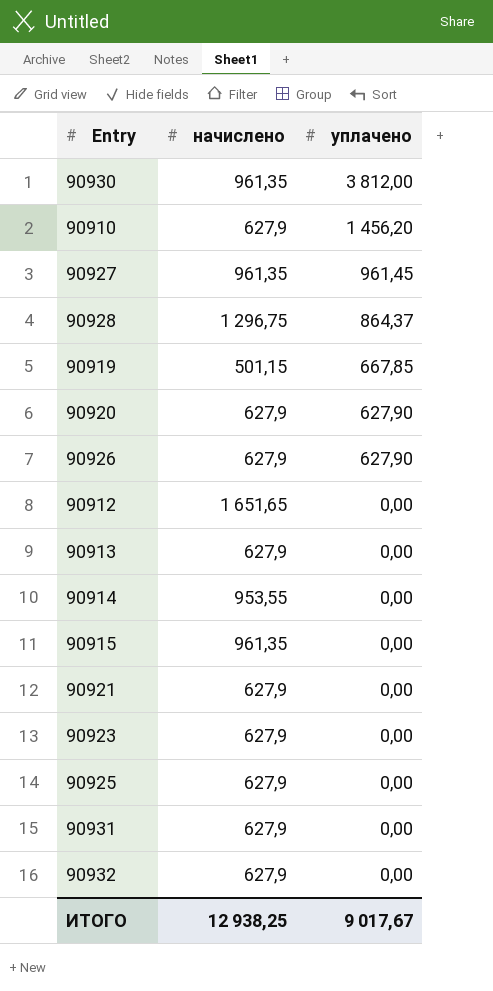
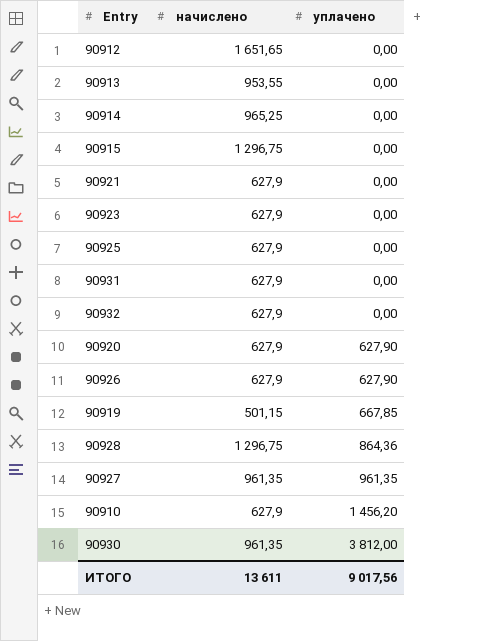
row order: уплачено descending -> уплачено ascending
90913 | начислено: 627,9 -> 953,55
90914 | начислено: 953,55 -> 965,25
90915 | начислено: 961,35 -> 1 296,75
90928 | уплачено: 864,37 -> 864,36
90927 | уплачено: 961,45 -> 961,35
ИТОГО | начислено: 12 938,25 -> 13 611
ИТОГО | уплачено: 9 017,67 -> 9 017,56

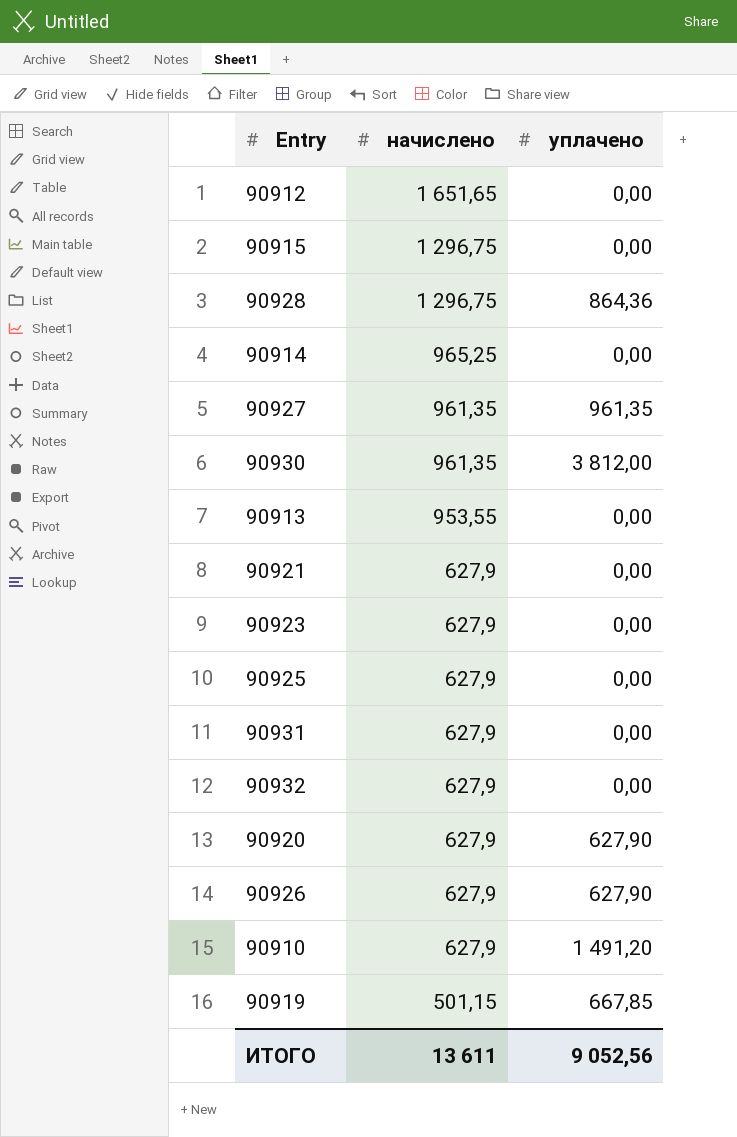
row order: уплачено ascending -> начислено descending
90910 | уплачено: 1 456,20 -> 1 491,20
ИТОГО | уплачено: 9 017,56 -> 9 052,56

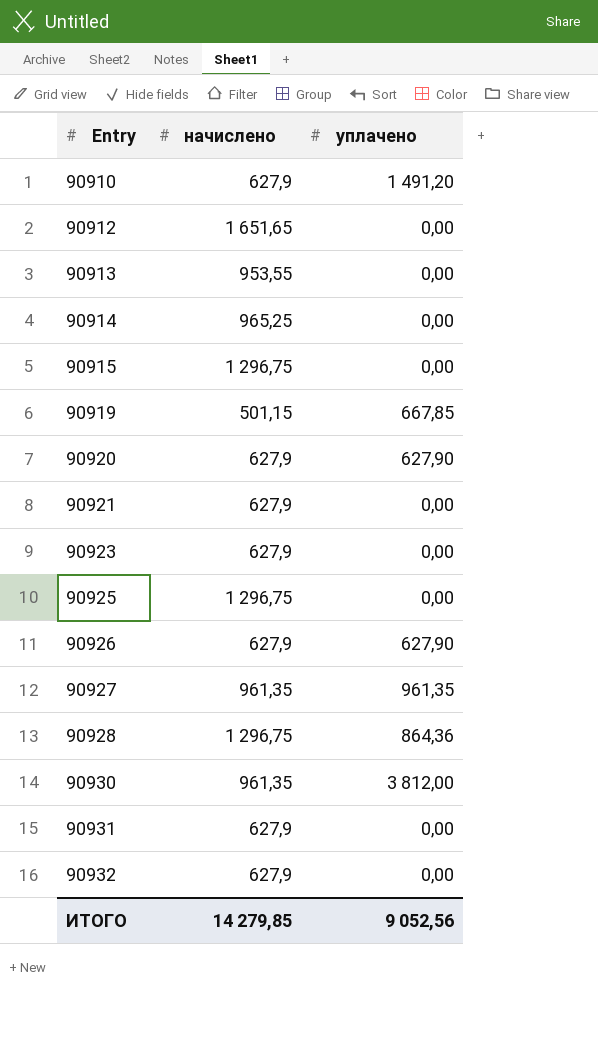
row order: начислено descending -> Entry ascending
90925 | начислено: 627,9 -> 1 296,75
ИТОГО | начислено: 13 611 -> 14 279,85

